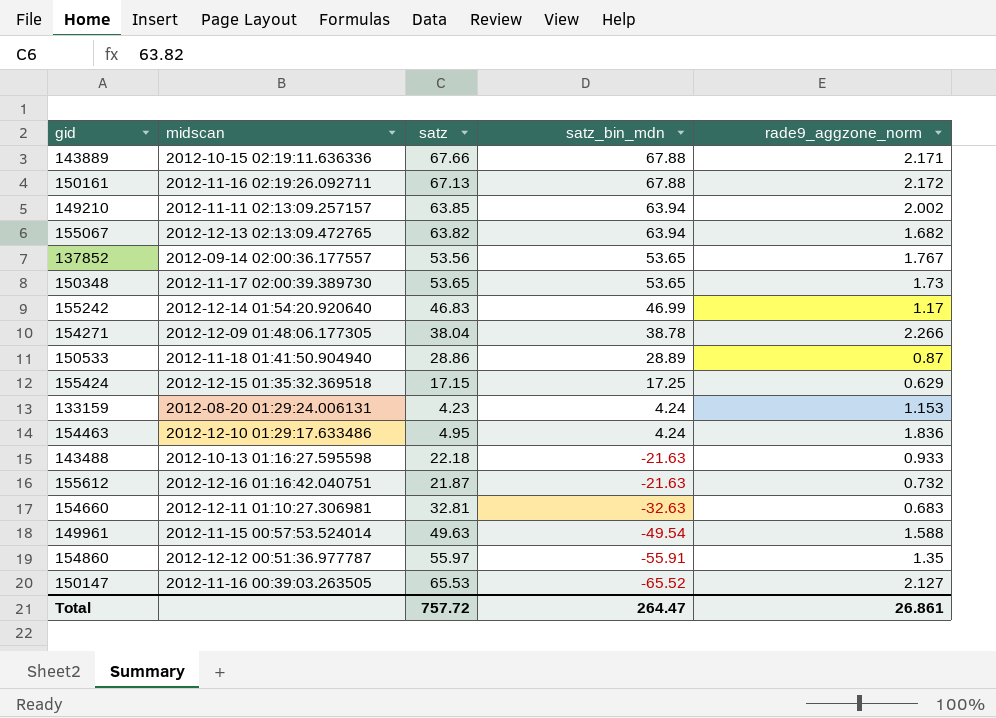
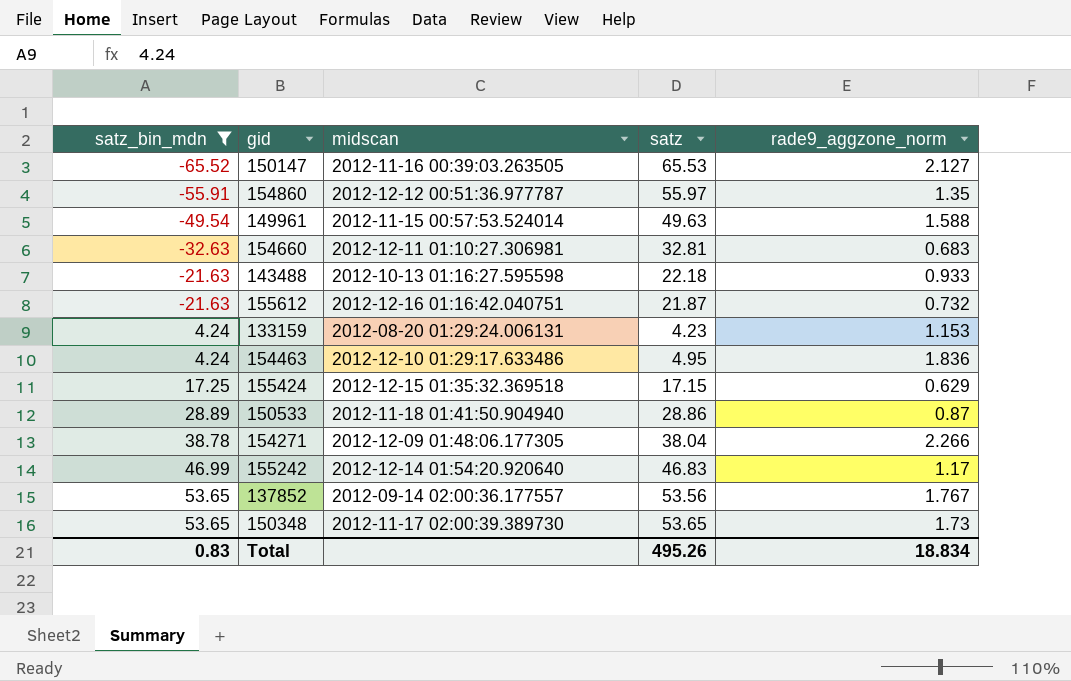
filter: none -> satz_bin_mdn <= 53.65
row order: satz_bin_mdn descending -> satz_bin_mdn ascending
column satz_bin_mdn | position: 4 -> 1
Total | satz_bin_mdn: 264.47 -> 0.83
Total | satz: 757.72 -> 495.26
Total | rade9_aggzone_norm: 26.861 -> 18.834

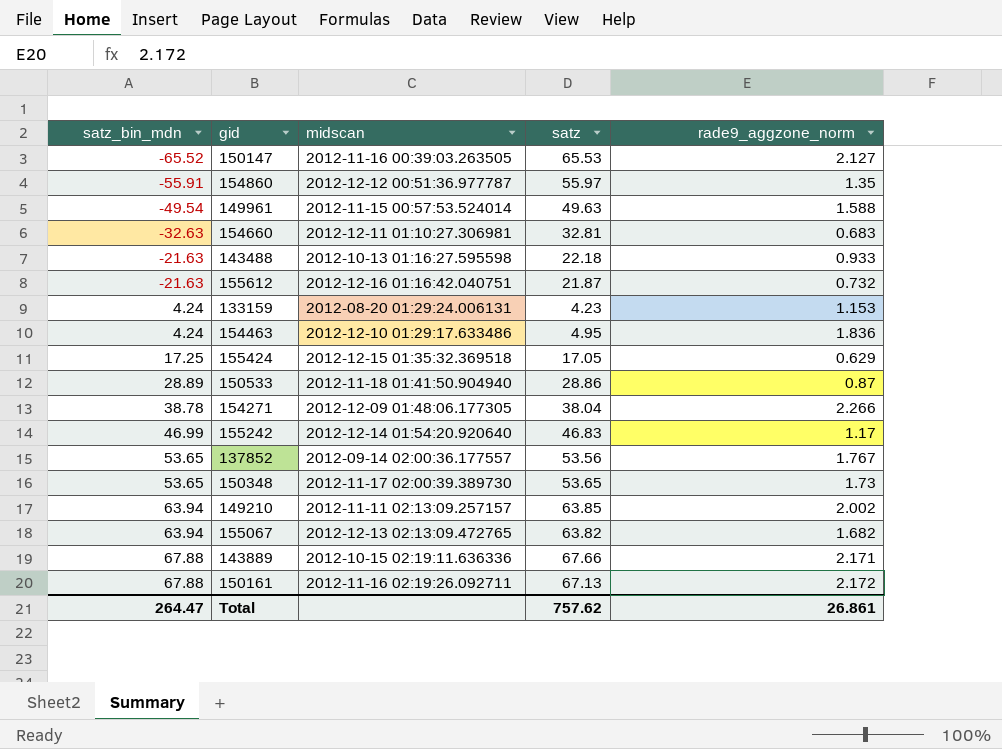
filter: satz_bin_mdn <= 53.65 -> none
155424 | satz: 17.15 -> 17.05
Total | satz_bin_mdn: 0.83 -> 264.47
Total | satz: 495.26 -> 757.62
Total | rade9_aggzone_norm: 18.834 -> 26.861

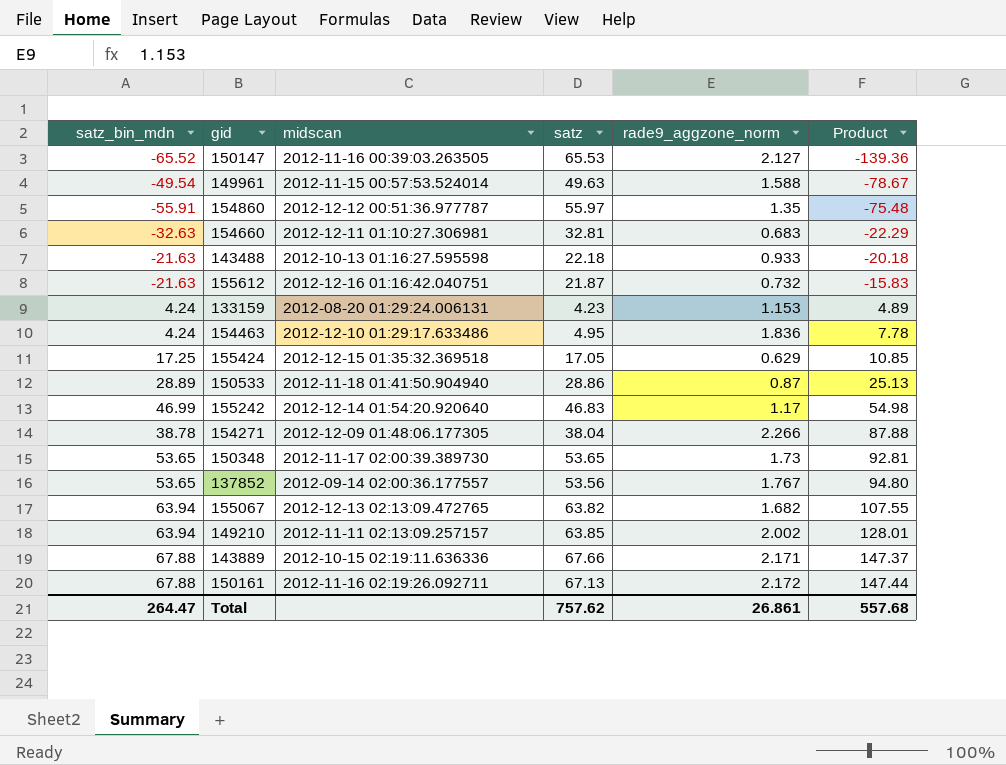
row order: satz_bin_mdn ascending -> Product ascending
column Product | formula: none -> [satz_bin_mdn] * [rade9_aggzone_norm]

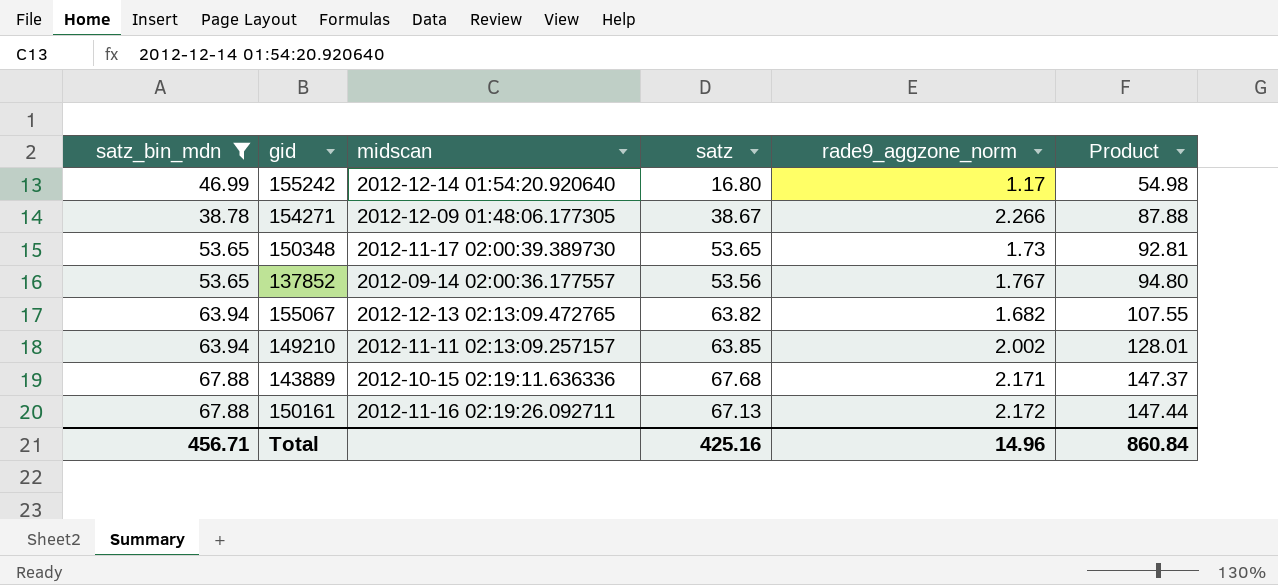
filter: none -> satz_bin_mdn >= 38.78
155242 | satz: 46.83 -> 16.80
154271 | satz: 38.04 -> 38.67
143889 | satz: 67.66 -> 67.68
Total | satz_bin_mdn: 264.47 -> 456.71
Total | satz: 757.62 -> 425.16
Total | rade9_aggzone_norm: 26.861 -> 14.96
Total | Product: 557.68 -> 860.84

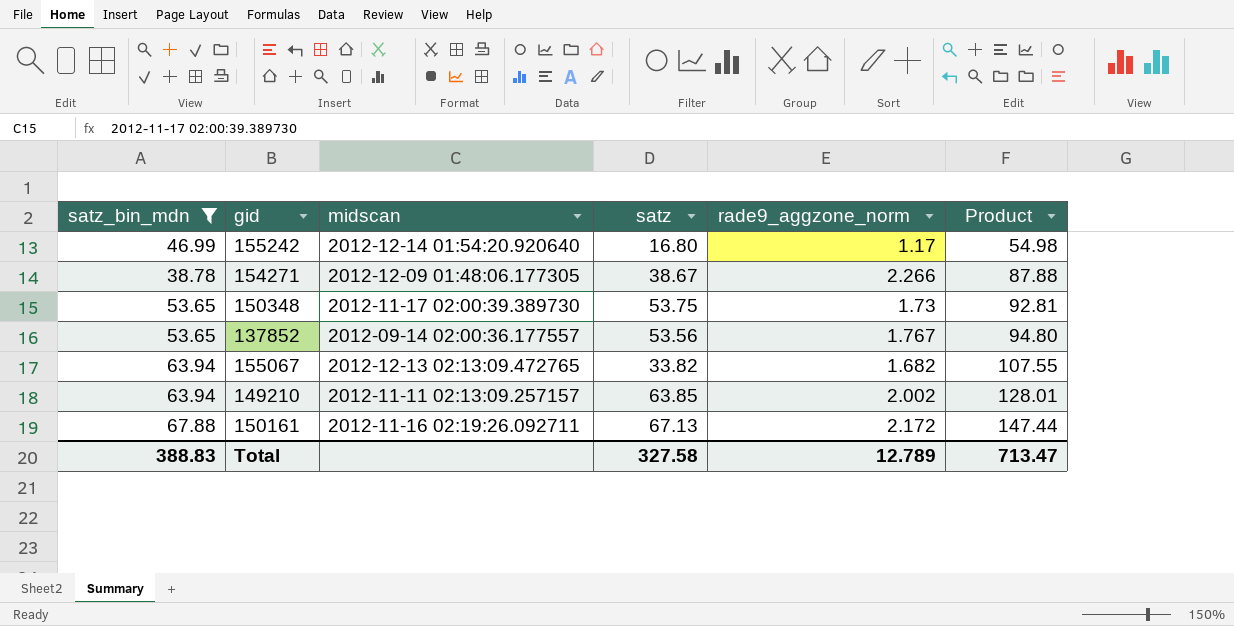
row 143889: 67.88 | 2012-10-15 02:19:11.636336 | 67.68 | 2.171 | 147.37 -> none
150348 | satz: 53.65 -> 53.75
155067 | satz: 63.82 -> 33.82
Total | satz_bin_mdn: 456.71 -> 388.83
Total | satz: 425.16 -> 327.58
Total | rade9_aggzone_norm: 14.96 -> 12.789
Total | Product: 860.84 -> 713.47

